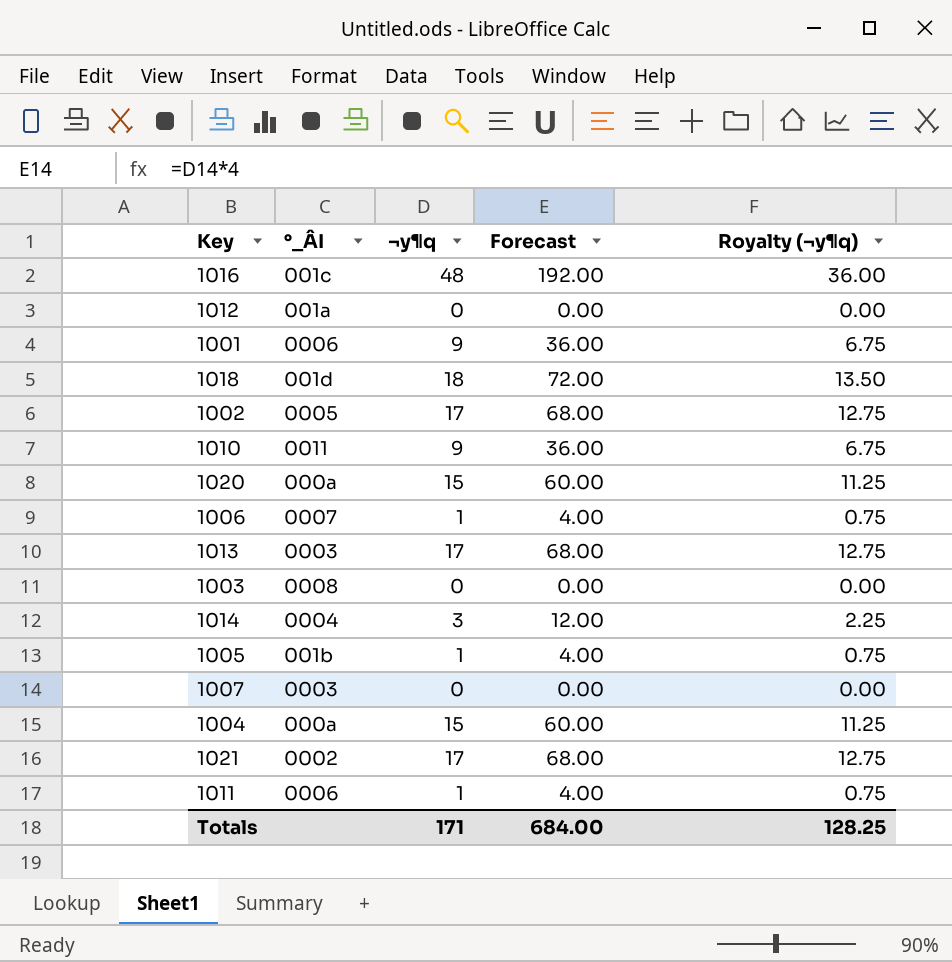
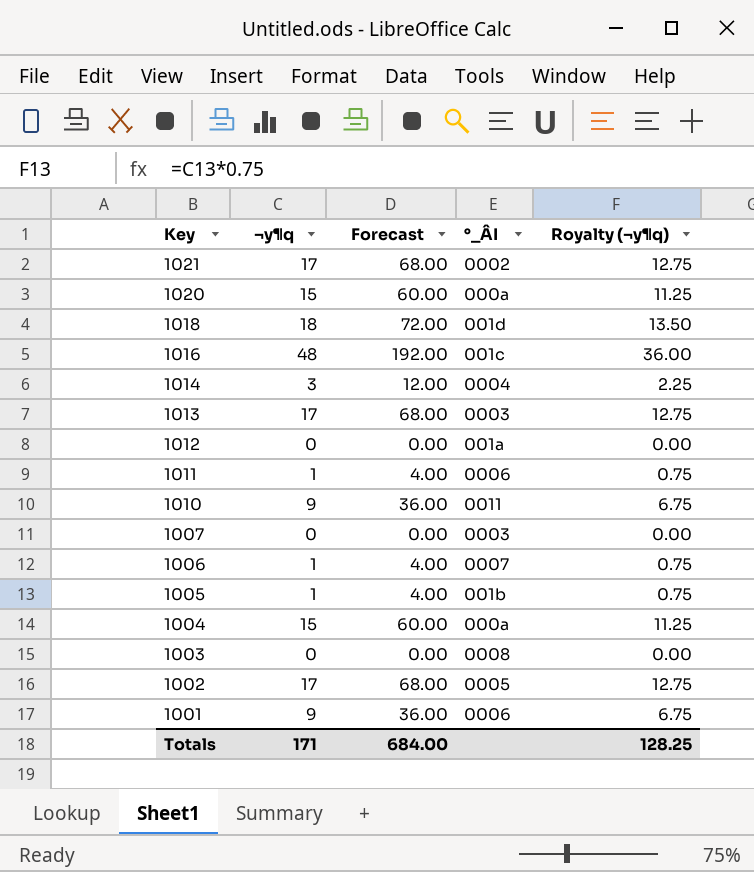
row order: none -> Key descending
column °_ÂI | position: 2 -> 4

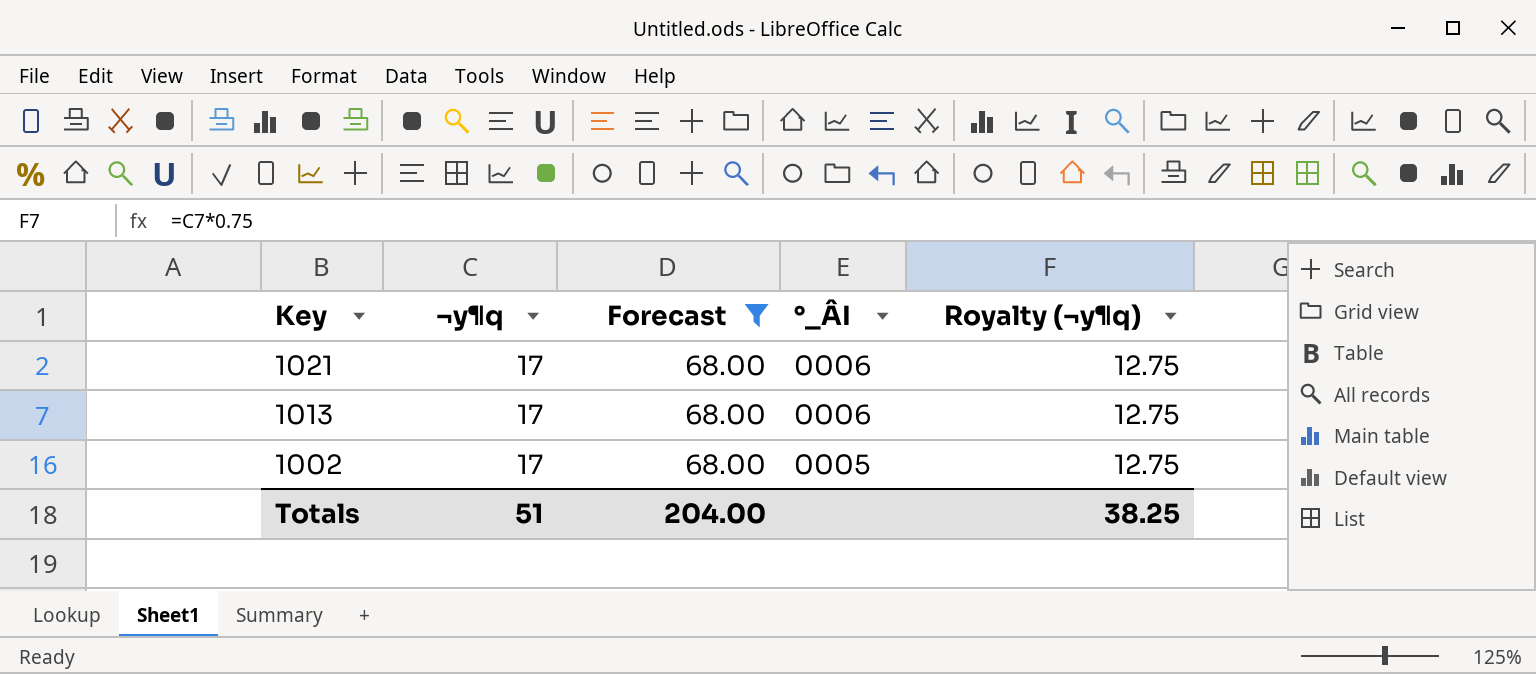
filter: none -> Forecast = 68.00
1021 | °_ÂI: 0002 -> 0006
1013 | °_ÂI: 0003 -> 0006
Totals | ¬y¶q: 171 -> 51
Totals | Forecast: 684.00 -> 204.00
Totals | Royalty (¬y¶q): 128.25 -> 38.25

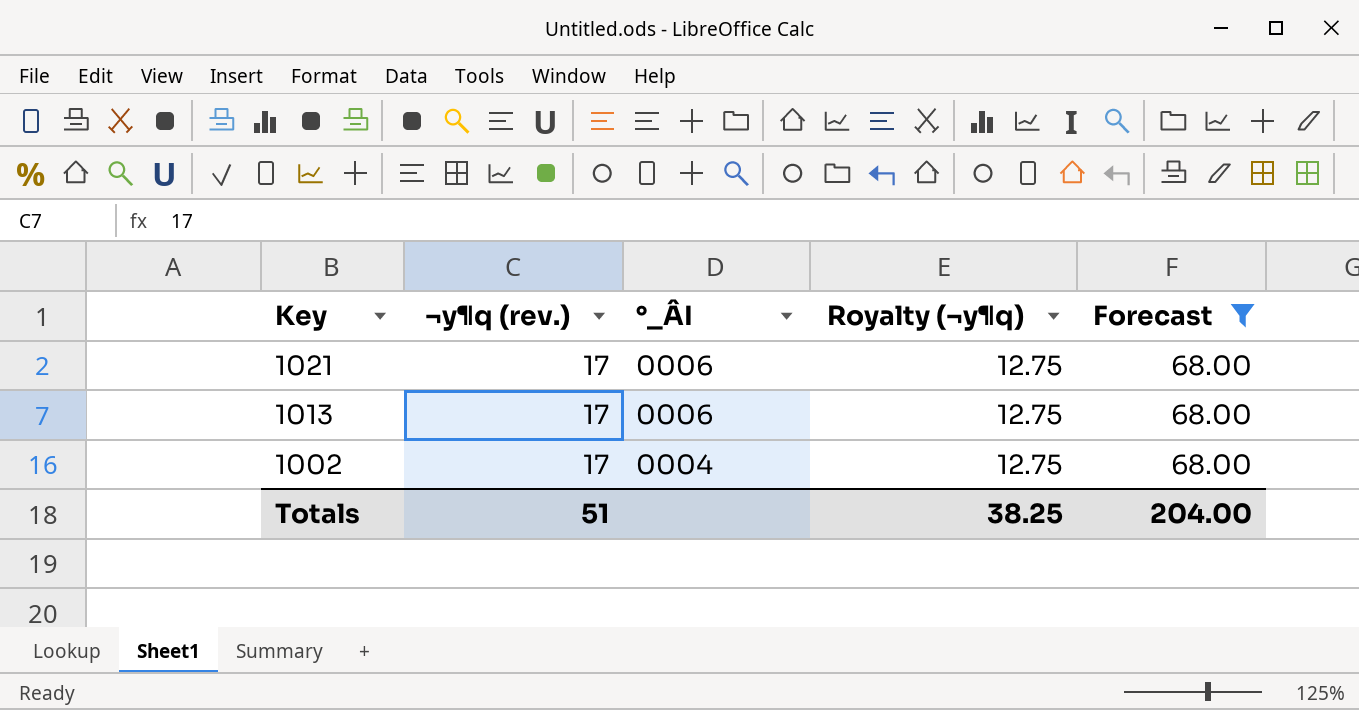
column name: ¬y¶q -> ¬y¶q (rev.)
column Forecast | position: 3 -> 5
1002 | °_ÂI: 0005 -> 0004

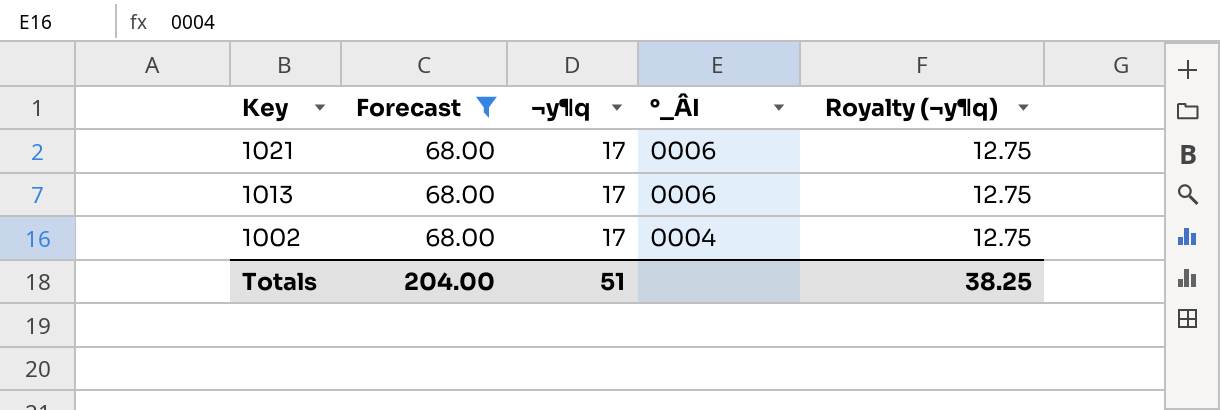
column Forecast | position: 5 -> 2
column name: ¬y¶q (rev.) -> ¬y¶q

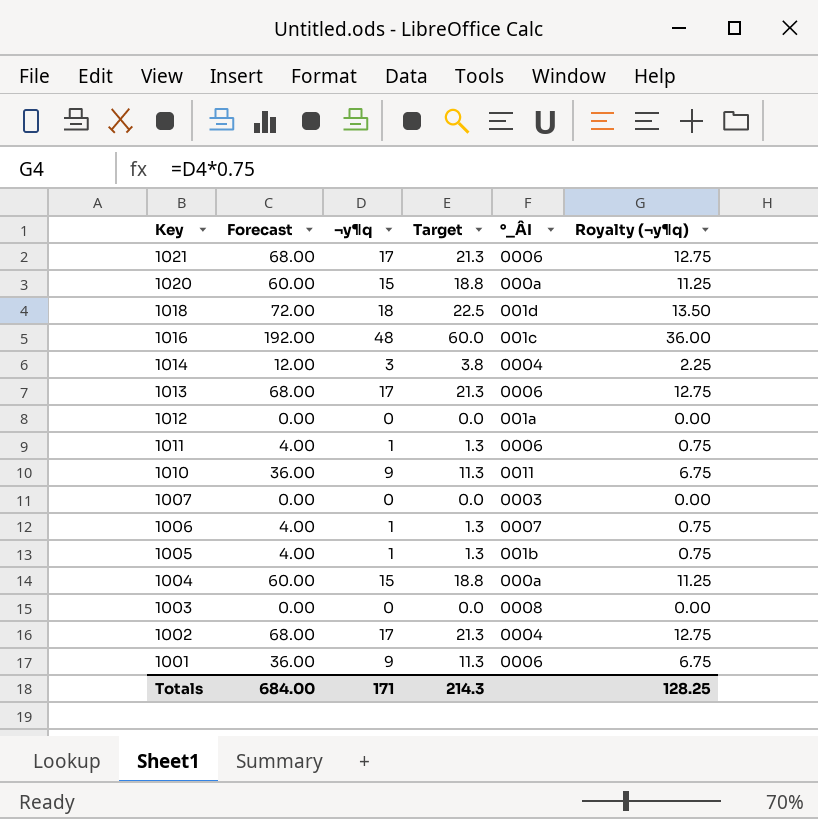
filter: Forecast = 68.00 -> none
column Target | formula: none -> [¬y¶q] * 1.25
Totals | Forecast: 204.00 -> 684.00
Totals | ¬y¶q: 51 -> 171
Totals | Royalty (¬y¶q): 38.25 -> 128.25

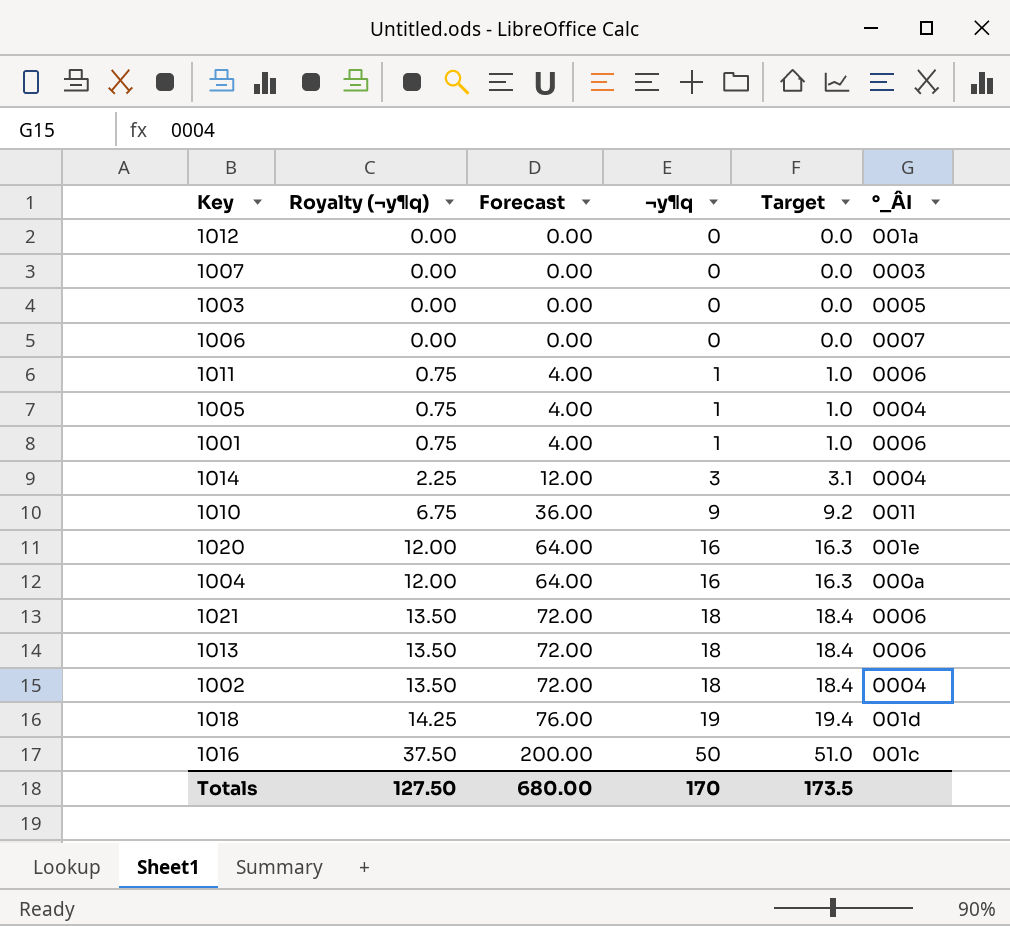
row order: Key descending -> Royalty (¬y¶q) ascending
column Royalty (¬y¶q) | position: 6 -> 2
column Target | formula: [¬y¶q] * 1.25 -> [¬y¶q] * 1.02
1003 | °_ÂI: 0008 -> 0005
1006 | Royalty (¬y¶q): 0.75 -> 0.00
1006 | Forecast: 4.00 -> 0.00
1006 | ¬y¶q: 1 -> 0
1005 | °_ÂI: 001b -> 0004
1001 | Royalty (¬y¶q): 6.75 -> 0.75
1001 | Forecast: 36.00 -> 4.00
1001 | ¬y¶q: 9 -> 1
1020 | Royalty (¬y¶q): 11.25 -> 12.00
1020 | Forecast: 60.00 -> 64.00
1020 | ¬y¶q: 15 -> 16
1020 | °_ÂI: 000a -> 001e
1004 | Royalty (¬y¶q): 11.25 -> 12.00
1004 | Forecast: 60.00 -> 64.00
1004 | ¬y¶q: 15 -> 16
1021 | Royalty (¬y¶q): 12.75 -> 13.50
1021 | Forecast: 68.00 -> 72.00
1021 | ¬y¶q: 17 -> 18
1013 | Royalty (¬y¶q): 12.75 -> 13.50
1013 | Forecast: 68.00 -> 72.00
1013 | ¬y¶q: 17 -> 18
1002 | Royalty (¬y¶q): 12.75 -> 13.50
1002 | Forecast: 68.00 -> 72.00
1002 | ¬y¶q: 17 -> 18
1018 | Royalty (¬y¶q): 13.50 -> 14.25
1018 | Forecast: 72.00 -> 76.00
1018 | ¬y¶q: 18 -> 19
1016 | Royalty (¬y¶q): 36.00 -> 37.50
1016 | Forecast: 192.00 -> 200.00
1016 | ¬y¶q: 48 -> 50
Totals | Royalty (¬y¶q): 128.25 -> 127.50
Totals | Forecast: 684.00 -> 680.00
Totals | ¬y¶q: 171 -> 170
Totals | Target: 214.3 -> 173.5

